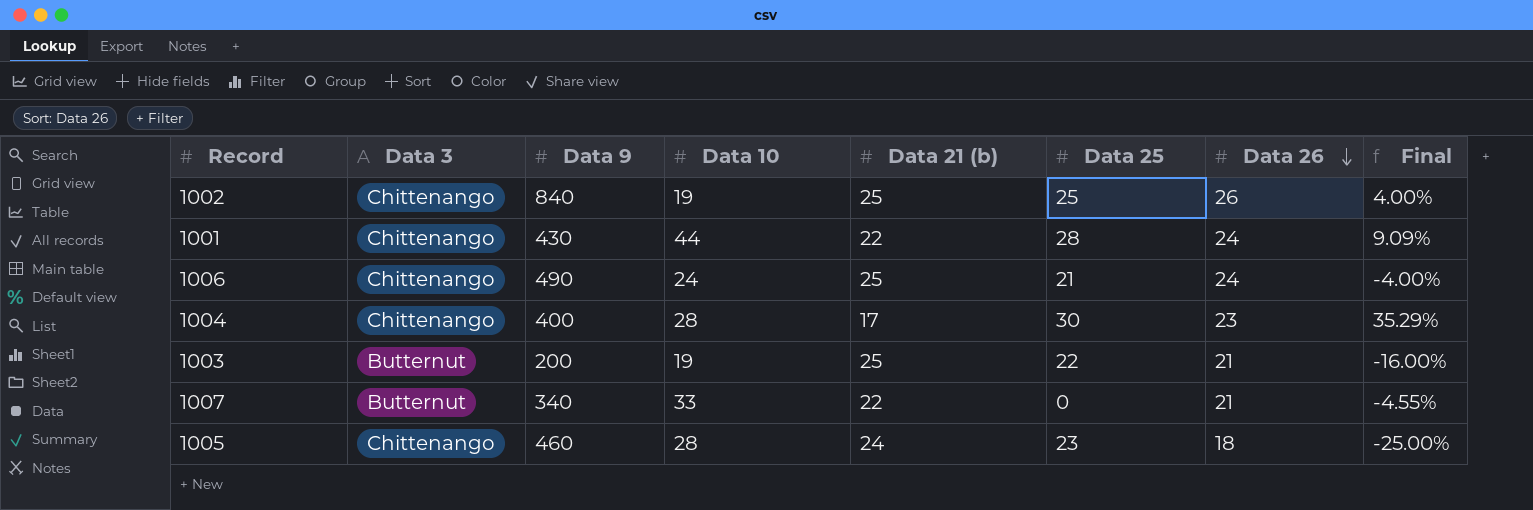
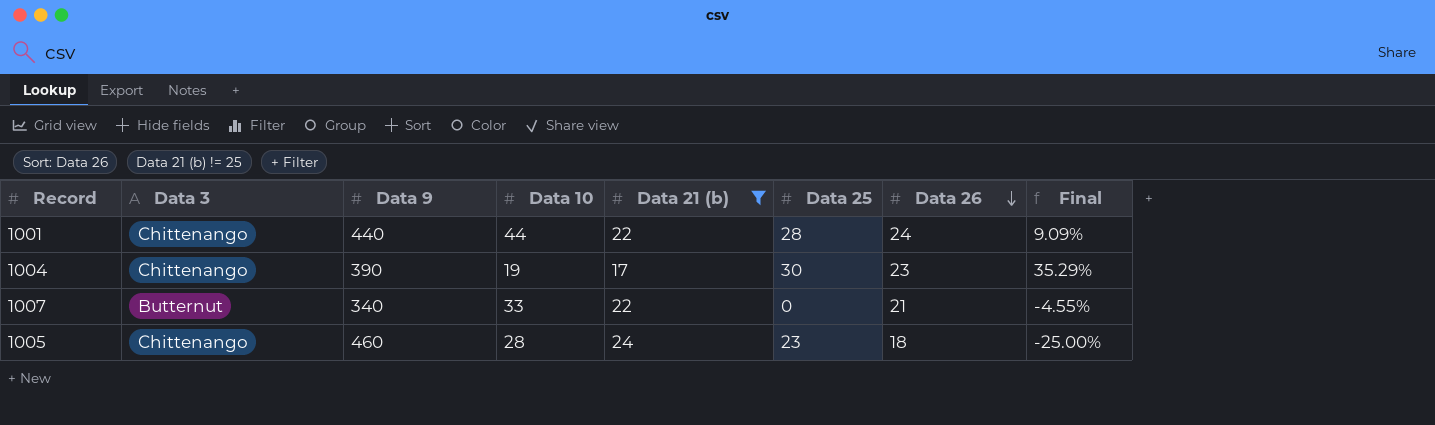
filter: none -> Data 21 (b) != 25
1001 | Data 9: 430 -> 440
1004 | Data 9: 400 -> 390
1004 | Data 10: 28 -> 19

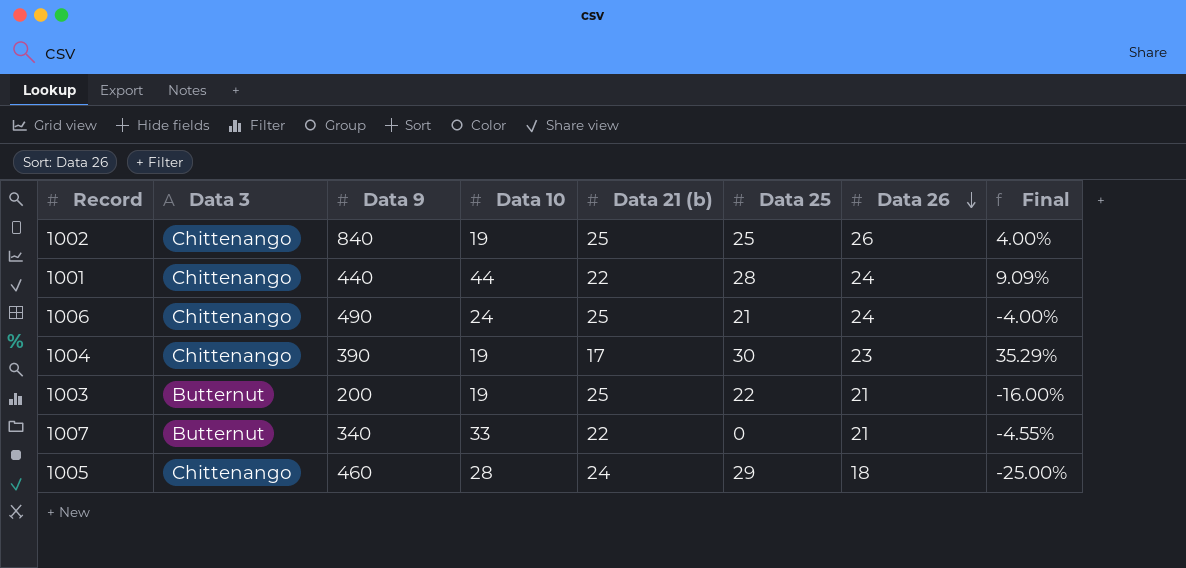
filter: Data 21 (b) != 25 -> none
1005 | Data 25: 23 -> 29

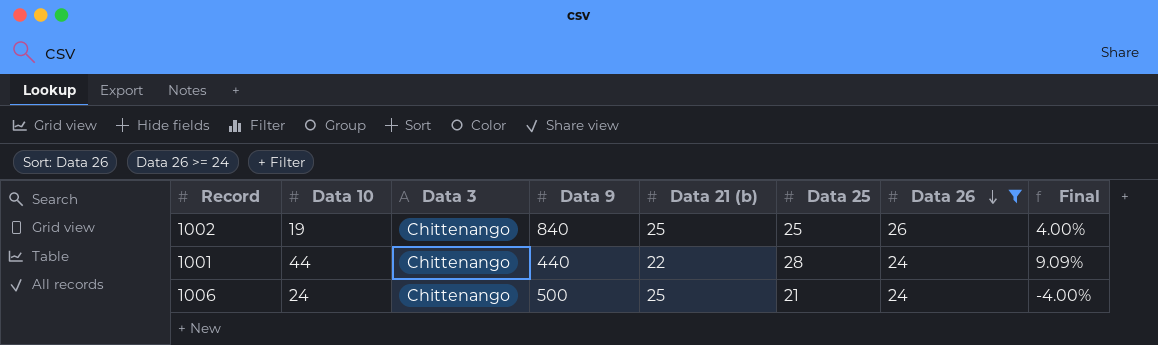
filter: none -> Data 26 >= 24
column Data 10 | position: 4 -> 2
1006 | Data 9: 490 -> 500

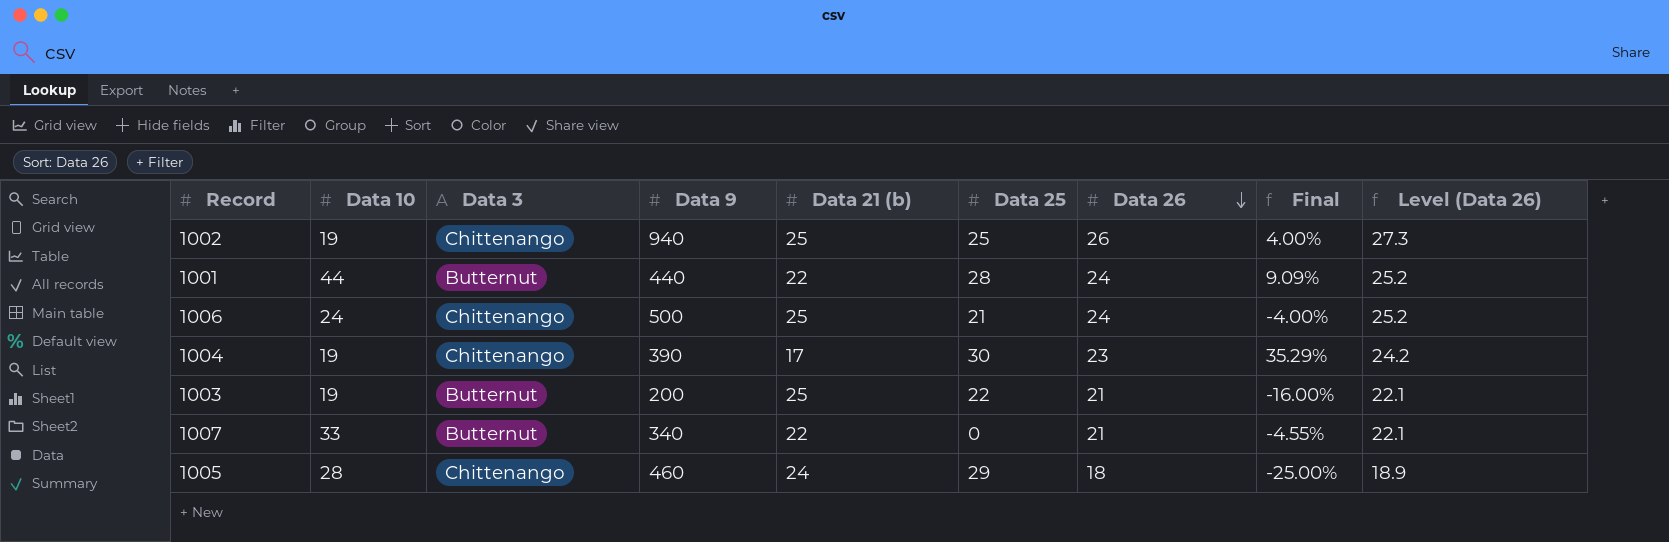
filter: Data 26 >= 24 -> none
column Level (Data 26) | formula: none -> [Data 26] * 1.05
1002 | Data 9: 840 -> 940
1001 | Data 3: Chittenango -> Butternut

